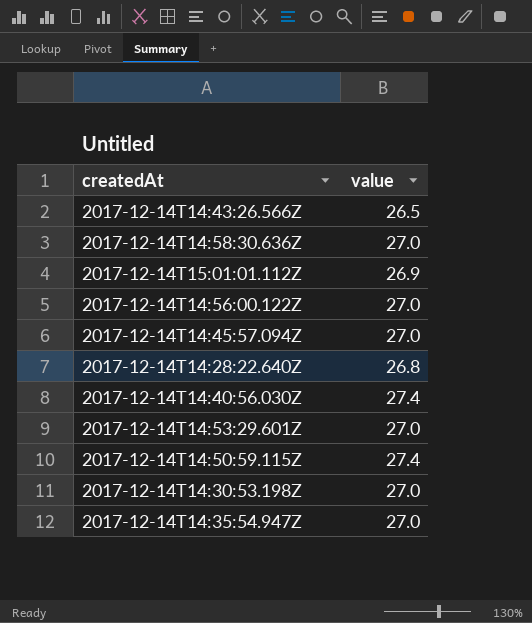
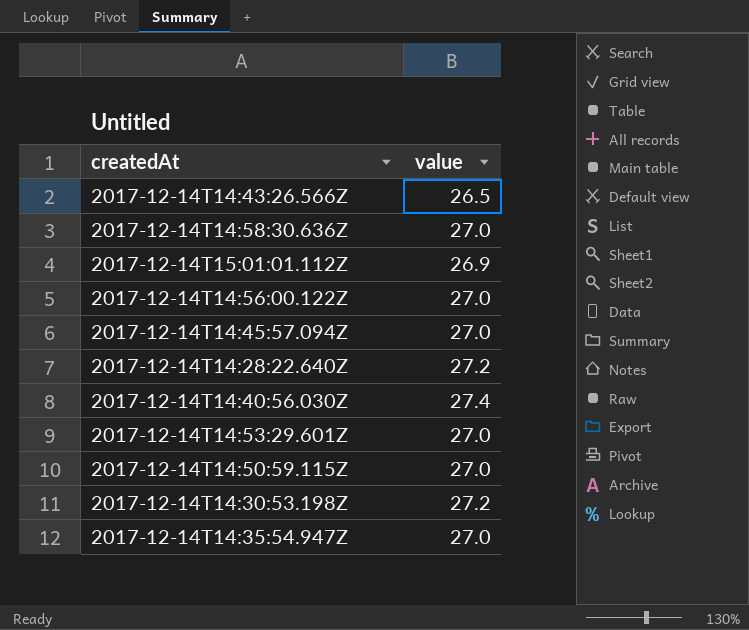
2017-12-14T14:28:22.640Z | value: 26.8 -> 27.2
2017-12-14T14:50:59.115Z | value: 27.4 -> 27.0
2017-12-14T14:30:53.198Z | value: 27.0 -> 27.2

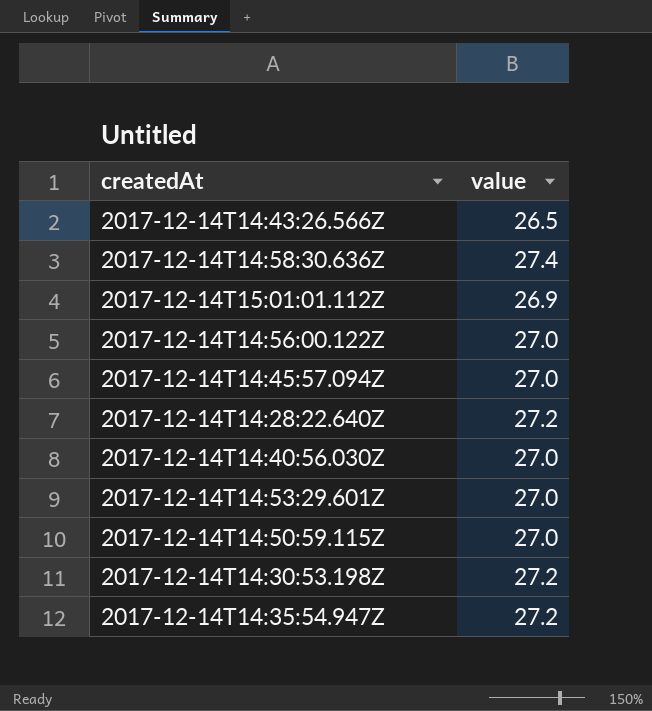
2017-12-14T14:58:30.636Z | value: 27.0 -> 27.4
2017-12-14T14:40:56.030Z | value: 27.4 -> 27.0
2017-12-14T14:35:54.947Z | value: 27.0 -> 27.2

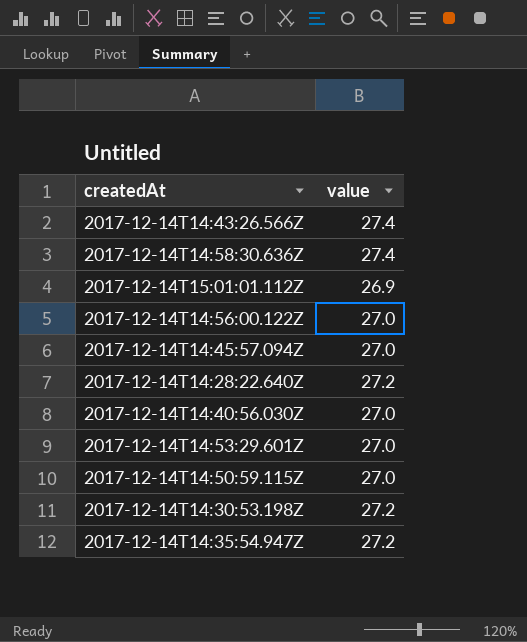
2017-12-14T14:43:26.566Z | value: 26.5 -> 27.4

